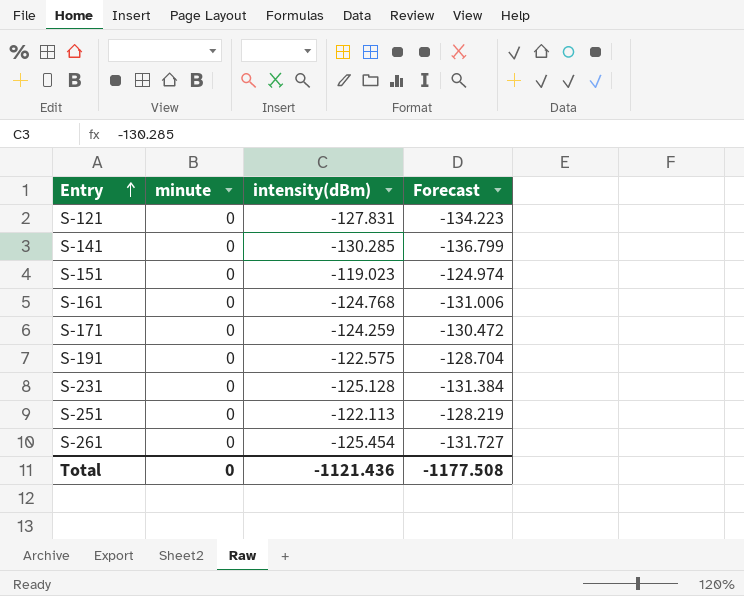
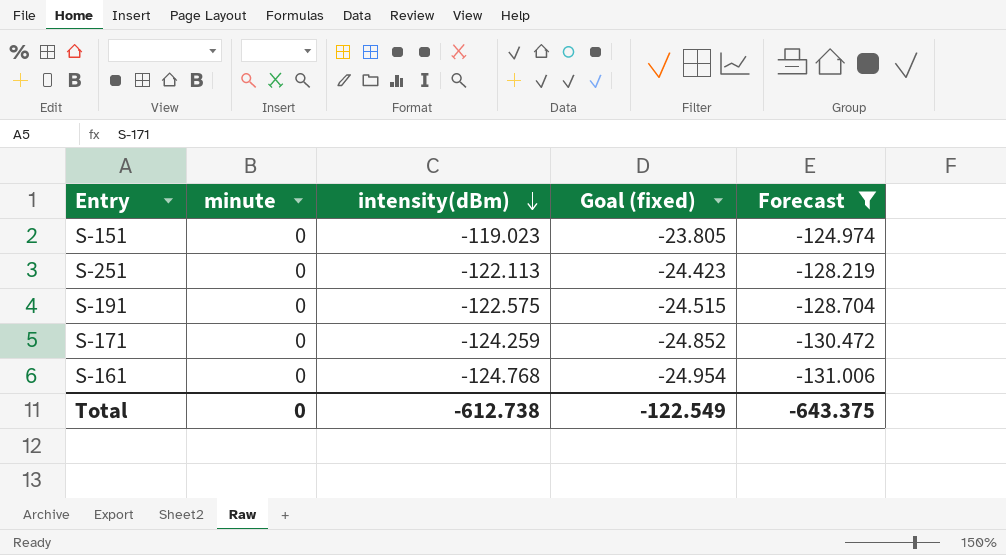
filter: none -> Forecast >= -131.006
row order: Entry ascending -> intensity(dBm) descending
column Goal (fixed) | formula: none -> [intensity(dBm)] * 0.2
Total | intensity(dBm): -1121.436 -> -612.738
Total | Forecast: -1177.508 -> -643.375

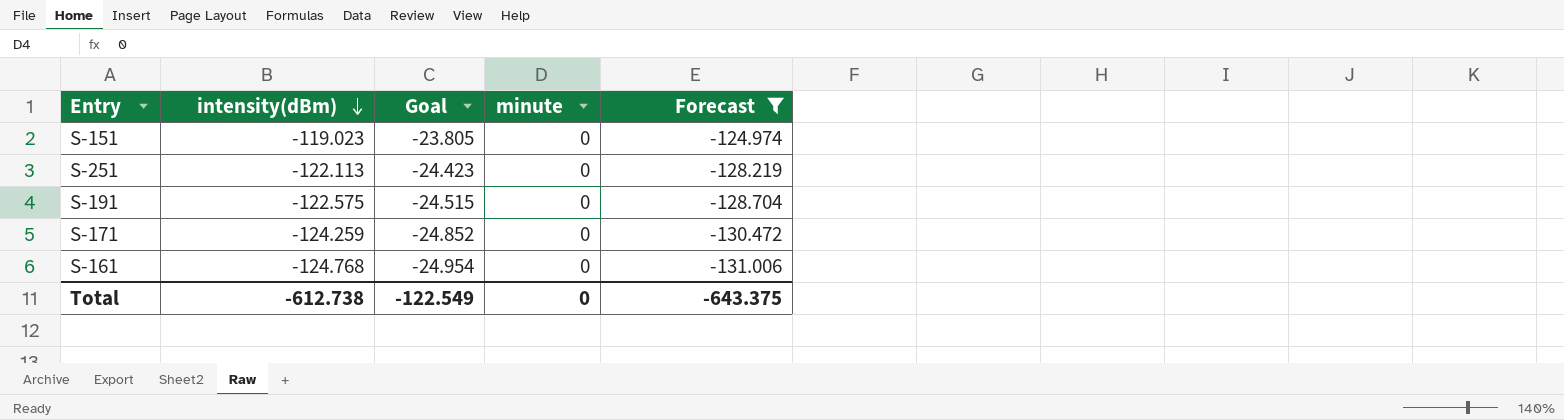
column name: Goal (fixed) -> Goal
column minute | position: 2 -> 4

